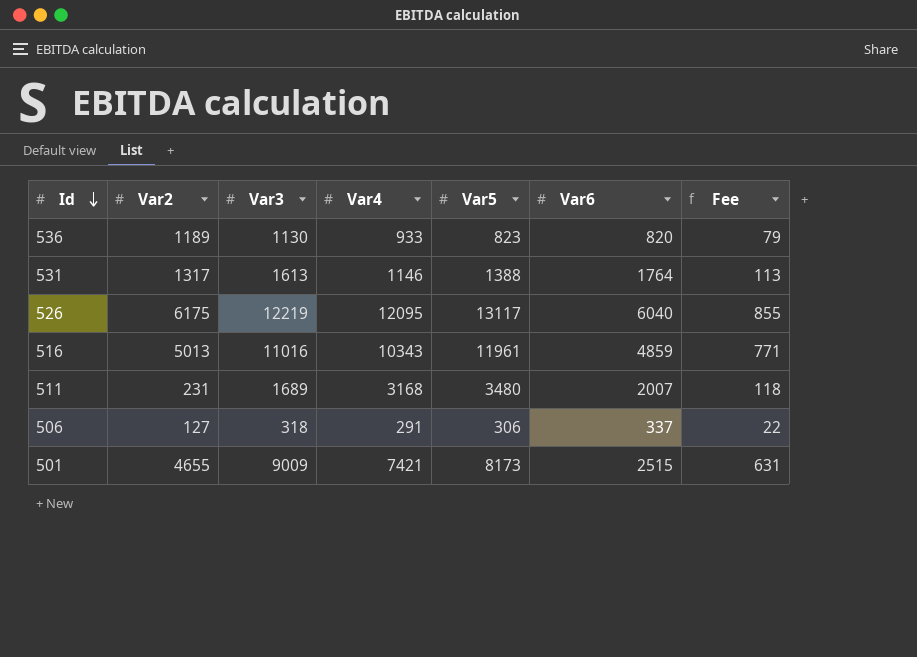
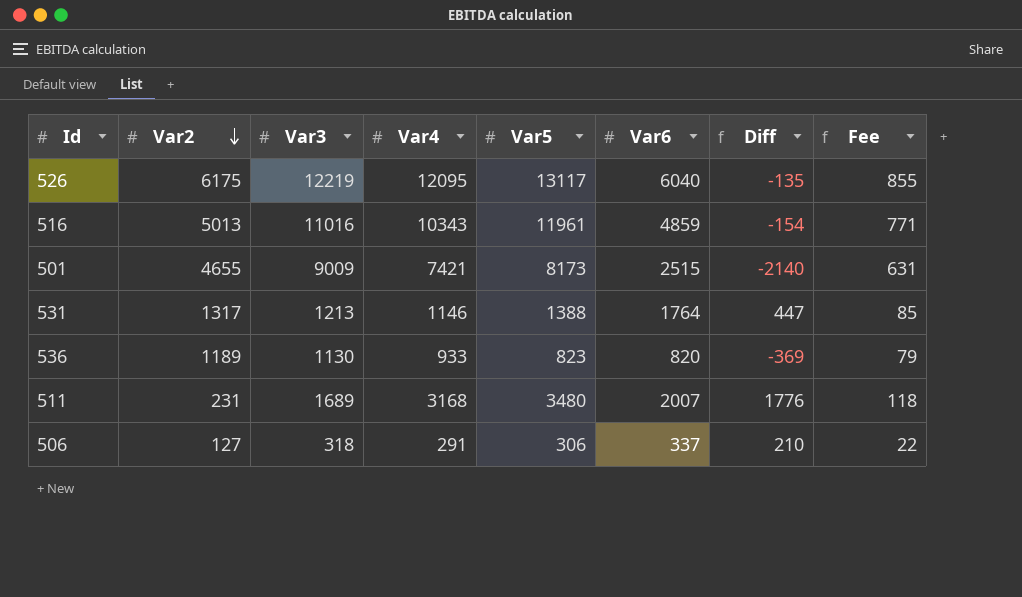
row order: Id descending -> Var2 descending
column Diff | formula: none -> [Var6] - [Var2]
531 | Var3: 1613 -> 1213
531 | Fee: 113 -> 85

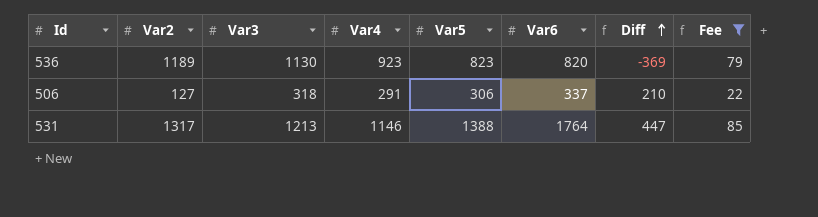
filter: none -> Fee <= 85
row order: Var2 descending -> Diff ascending
536 | Var4: 933 -> 923

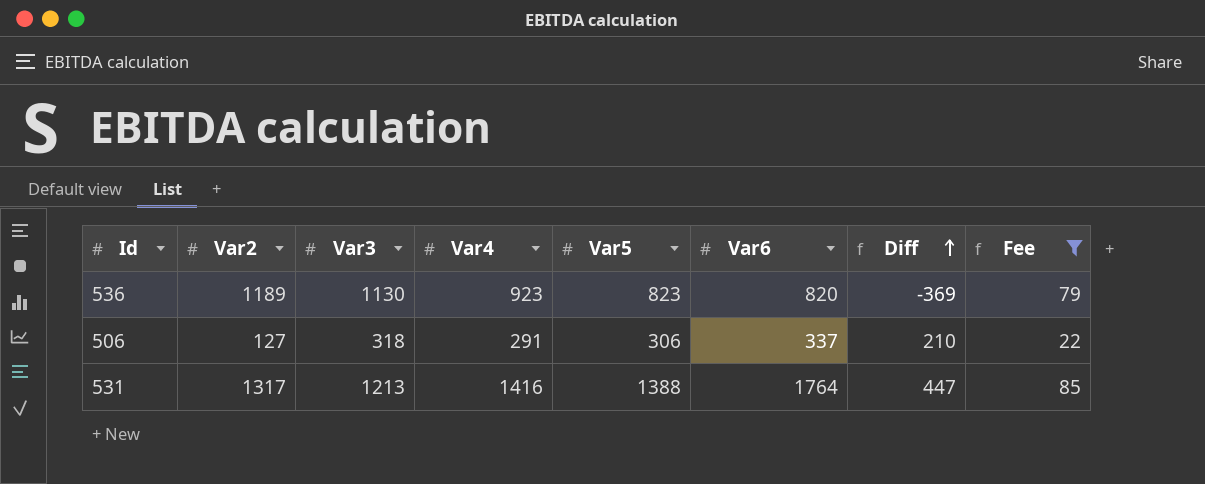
531 | Var4: 1146 -> 1416

